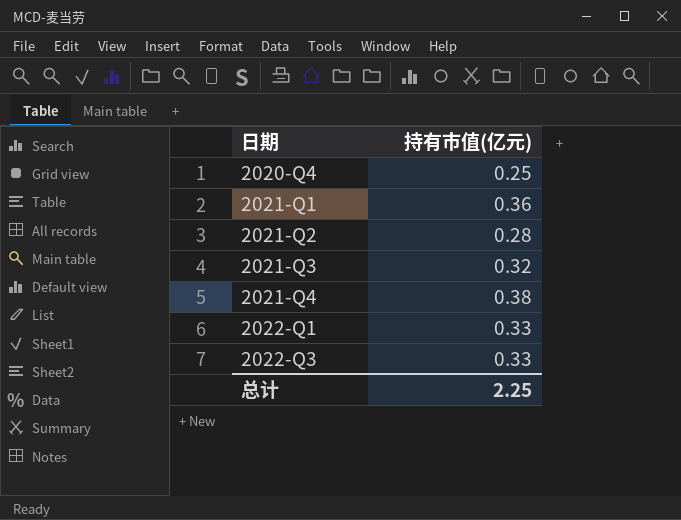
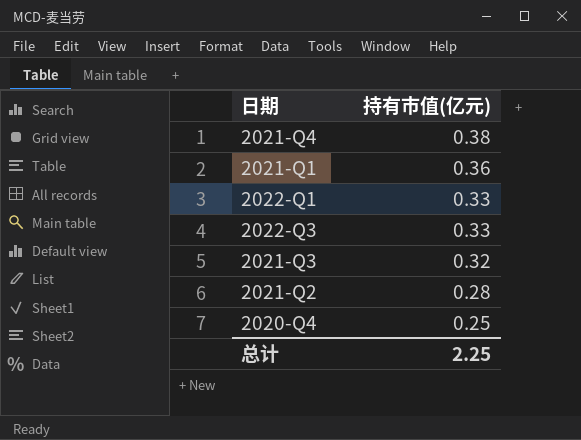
row order: 日期 ascending -> 持有市值(亿元) descending

